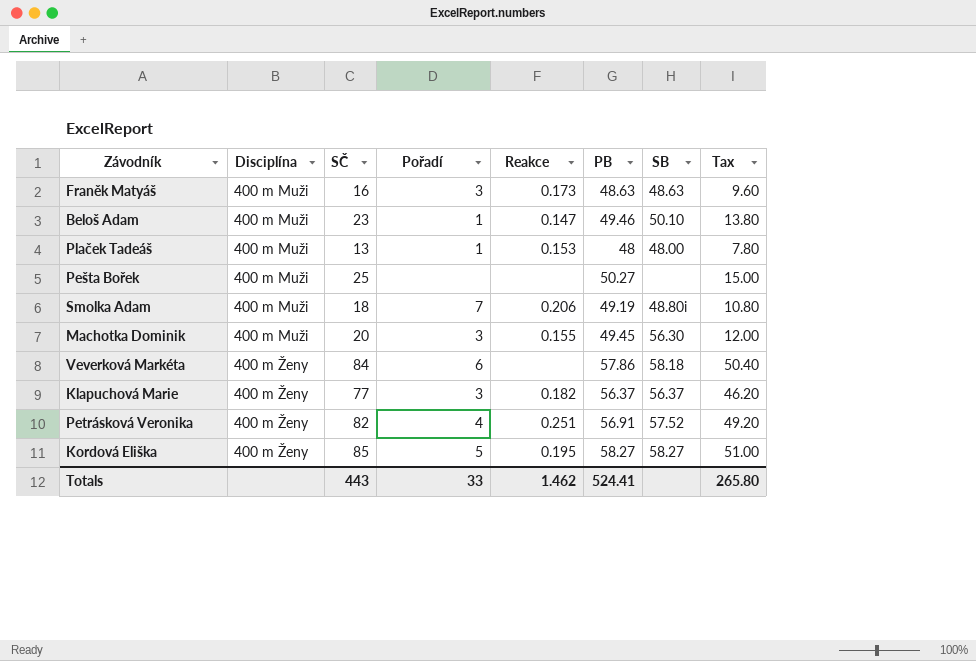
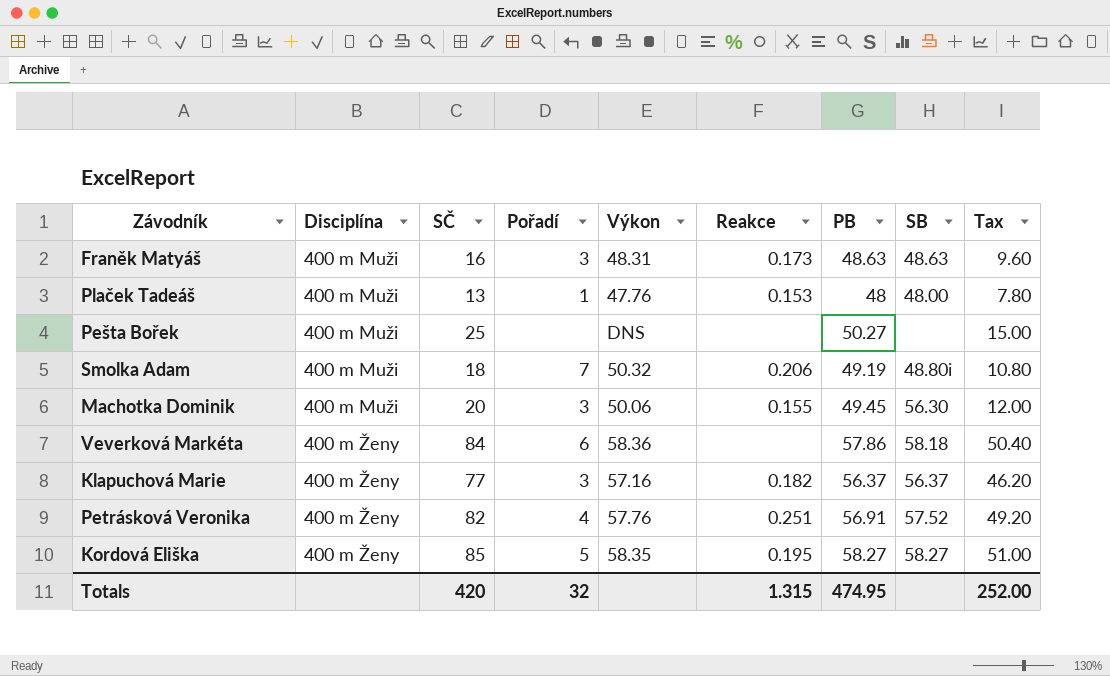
column Výkon | position: none -> 5
row Beloš Adam: 400 m Muži | 23 | 1 | 0.147 | 49.46 | 50.10 | 13.80 -> none
Totals | SČ: 443 -> 420
Totals | Pořadí: 33 -> 32
Totals | Reakce: 1.462 -> 1.315
Totals | PB: 524.41 -> 474.95
Totals | Tax: 265.80 -> 252.00

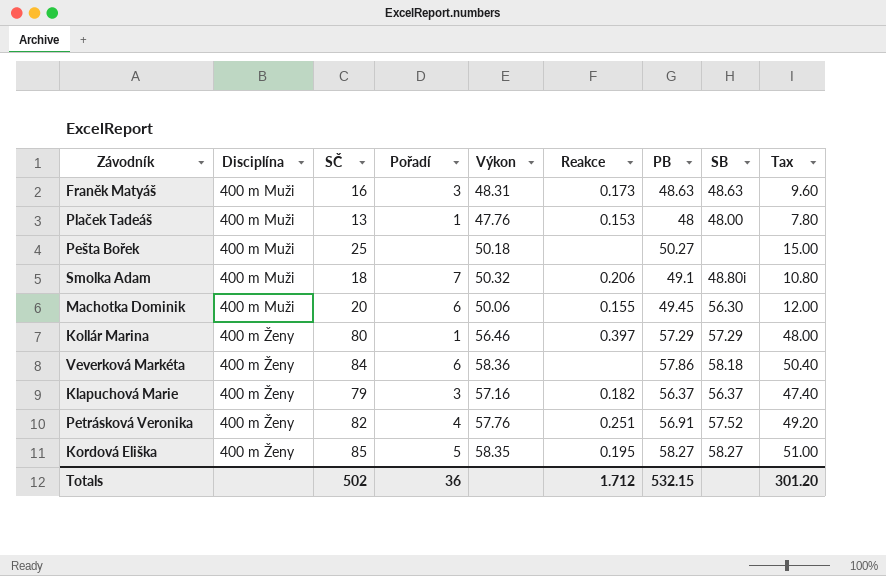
Pešta Bořek | Výkon: DNS -> 50.18
Smolka Adam | PB: 49.19 -> 49.1
Machotka Dominik | Pořadí: 3 -> 6
row Kollár Marina: none -> 400 m Ženy | 80 | 1 | 56.46 | 0.397 | 57.29 | 57.29 | 48.00
Klapuchová Marie | SČ: 77 -> 79
Klapuchová Marie | Tax: 46.20 -> 47.40
Totals | SČ: 420 -> 502
Totals | Pořadí: 32 -> 36
Totals | Reakce: 1.315 -> 1.712
Totals | PB: 474.95 -> 532.15
Totals | Tax: 252.00 -> 301.20

